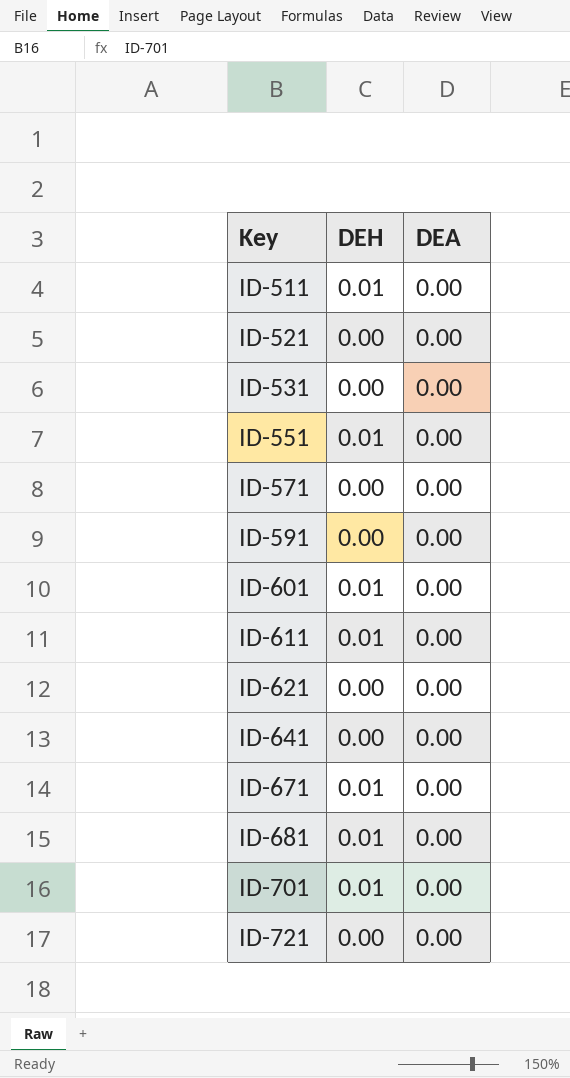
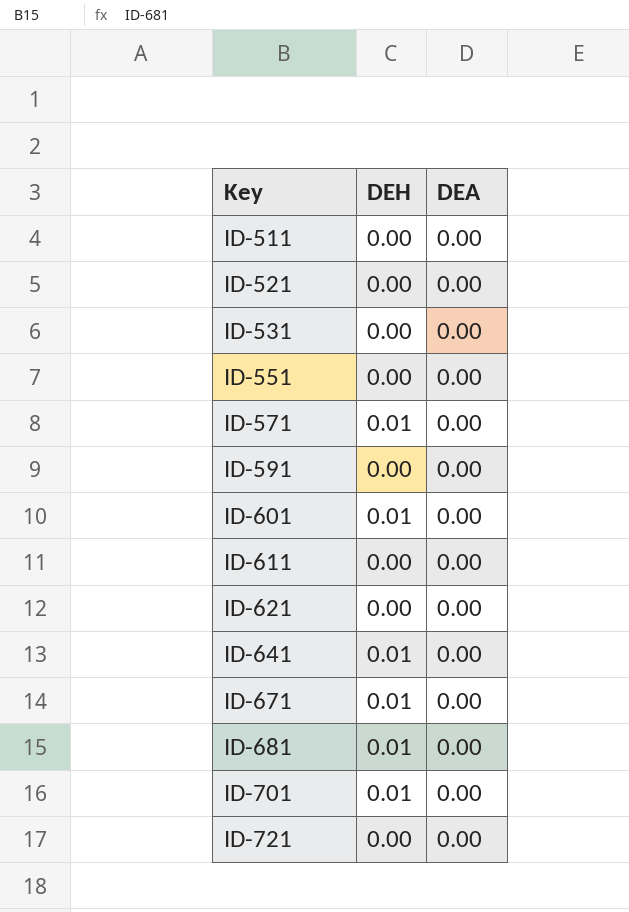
ID-511 | DEH: 0.01 -> 0.00
ID-551 | DEH: 0.01 -> 0.00
ID-571 | DEH: 0.00 -> 0.01
ID-611 | DEH: 0.01 -> 0.00
ID-641 | DEH: 0.00 -> 0.01

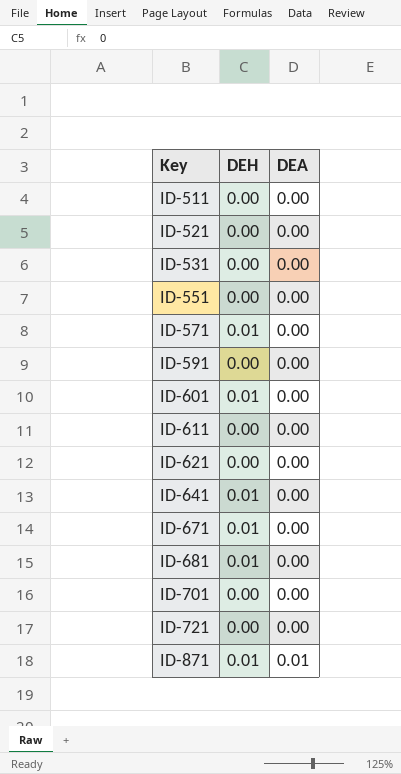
ID-701 | DEH: 0.01 -> 0.00
row ID-871: none -> 0.01 | 0.01

